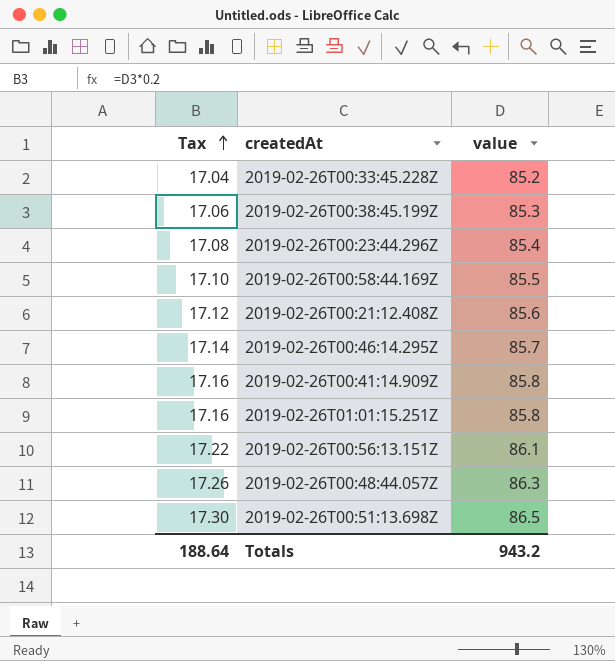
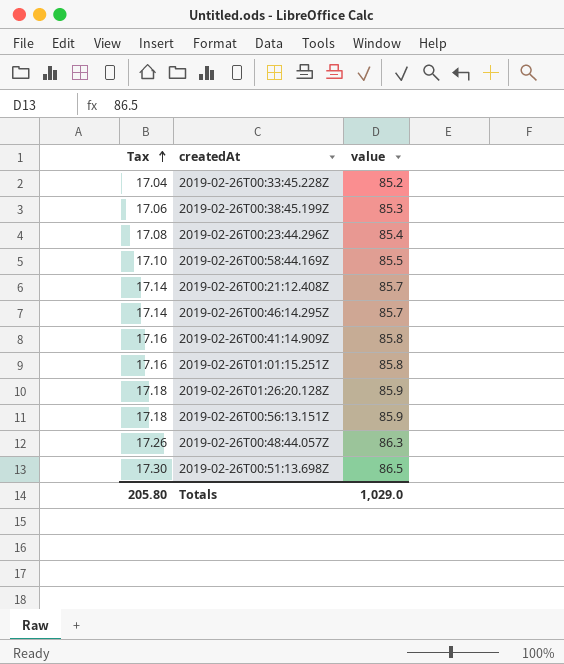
2019-02-26T00:21:12.408Z | Tax: 17.12 -> 17.14
2019-02-26T00:21:12.408Z | value: 85.6 -> 85.7
row 2019-02-26T01:26:20.128Z: none -> 17.18 | 85.9
2019-02-26T00:56:13.151Z | Tax: 17.22 -> 17.18
2019-02-26T00:56:13.151Z | value: 86.1 -> 85.9
Totals | Tax: 188.64 -> 205.80
Totals | value: 943.2 -> 1,029.0

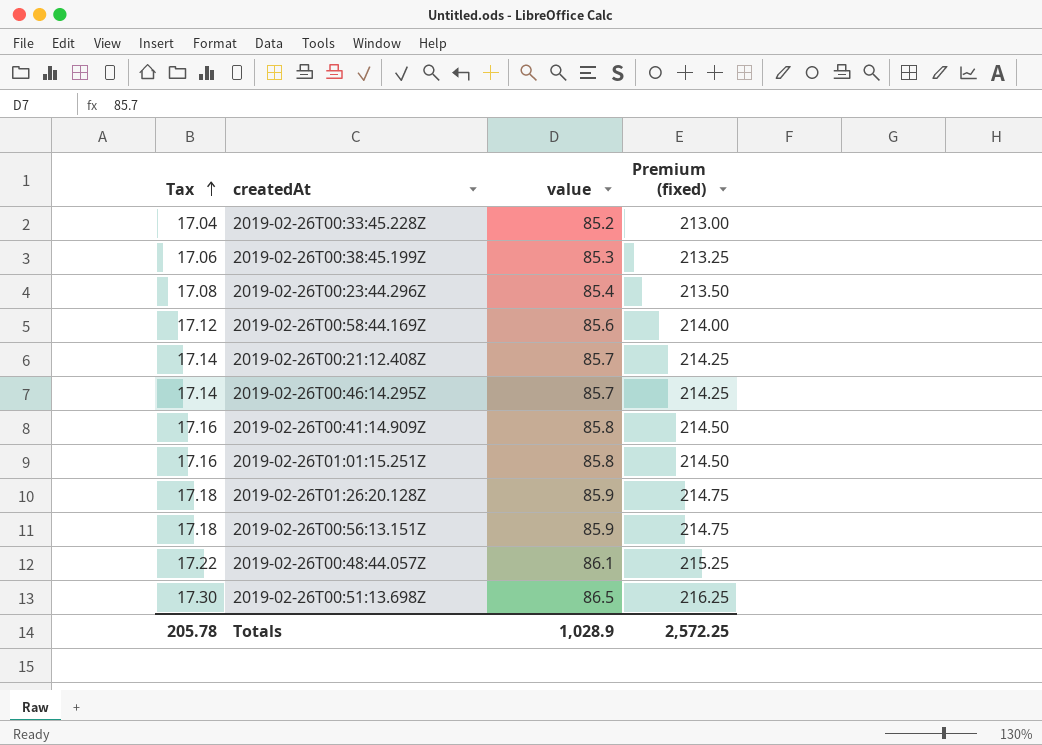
column Premium (fixed) | formula: none -> [value] * 2.5
2019-02-26T00:58:44.169Z | Tax: 17.10 -> 17.12
2019-02-26T00:58:44.169Z | value: 85.5 -> 85.6
2019-02-26T00:48:44.057Z | Tax: 17.26 -> 17.22
2019-02-26T00:48:44.057Z | value: 86.3 -> 86.1
Totals | Tax: 205.80 -> 205.78
Totals | value: 1,029.0 -> 1,028.9

